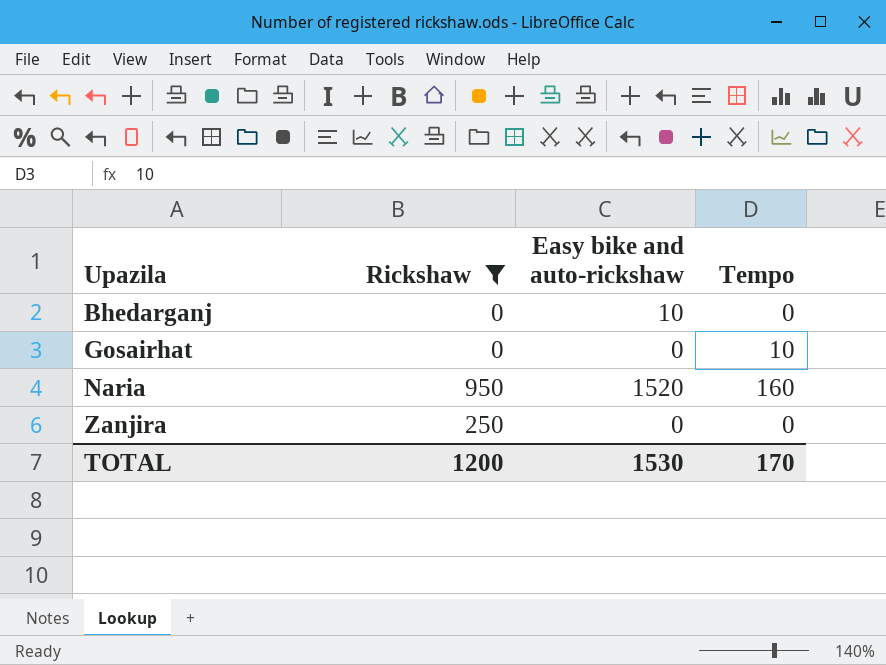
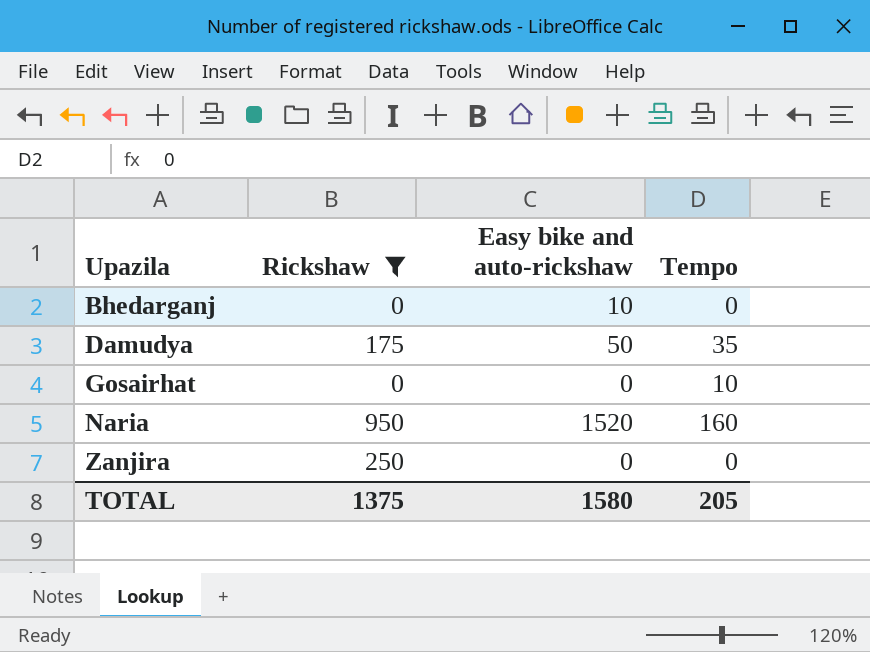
row Damudya: none -> 175 | 50 | 35
TOTAL | Rickshaw: 1200 -> 1375
TOTAL | Easy bike and auto-rickshaw: 1530 -> 1580
TOTAL | Tempo: 170 -> 205

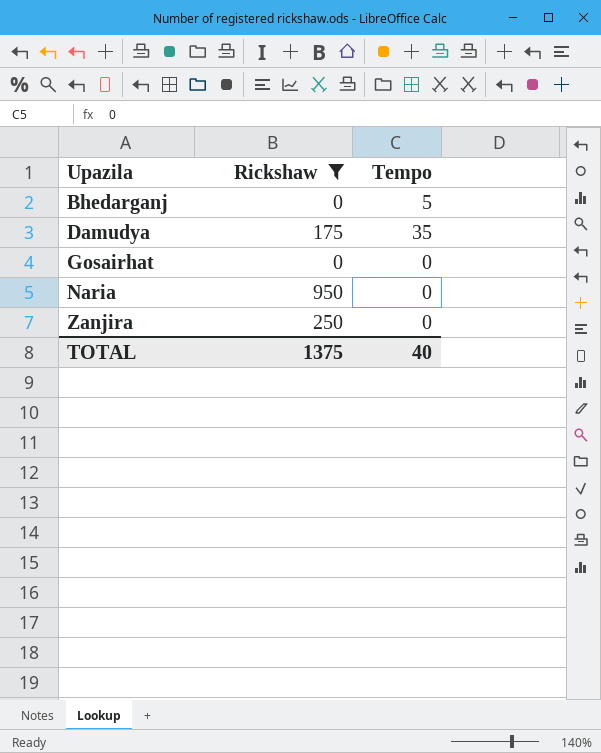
column Easy bike and auto-rickshaw | position: 3 -> none
Bhedarganj | Tempo: 0 -> 5
Gosairhat | Tempo: 10 -> 0
Naria | Tempo: 160 -> 0
TOTAL | Tempo: 205 -> 40

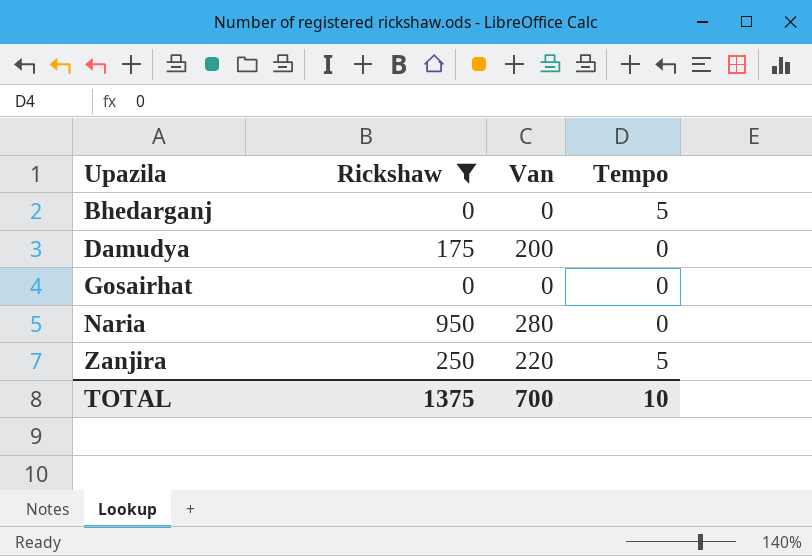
column Van | position: none -> 3
Damudya | Tempo: 35 -> 0
Zanjira | Tempo: 0 -> 5
TOTAL | Tempo: 40 -> 10

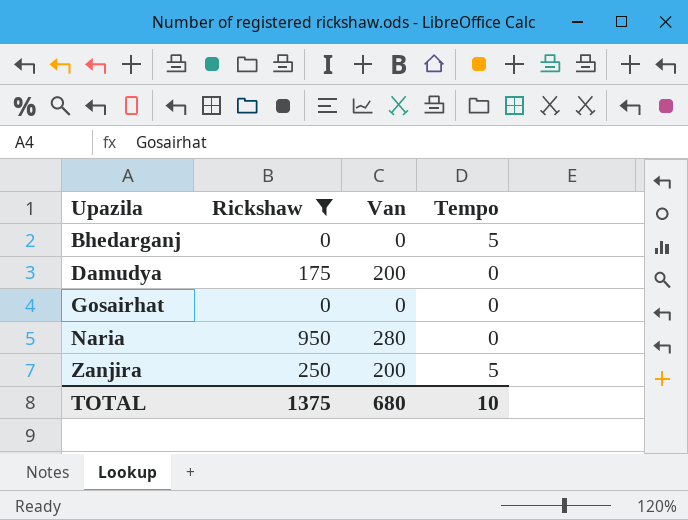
Zanjira | Van: 220 -> 200
TOTAL | Van: 700 -> 680

